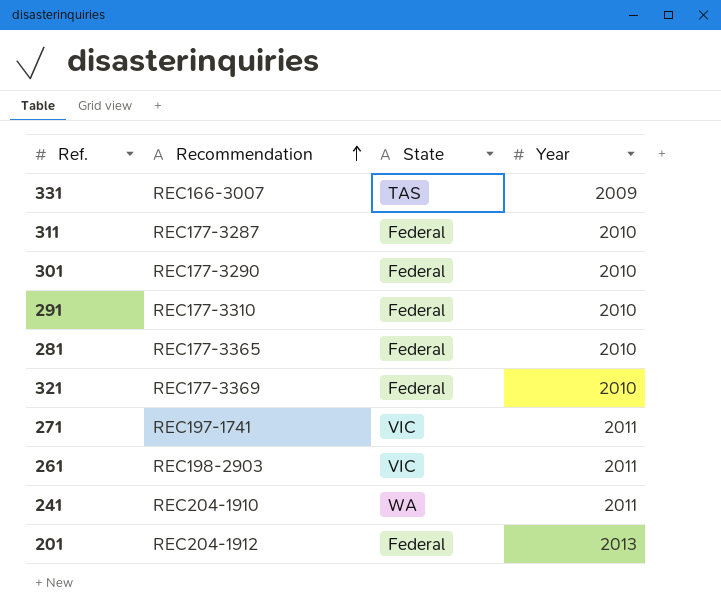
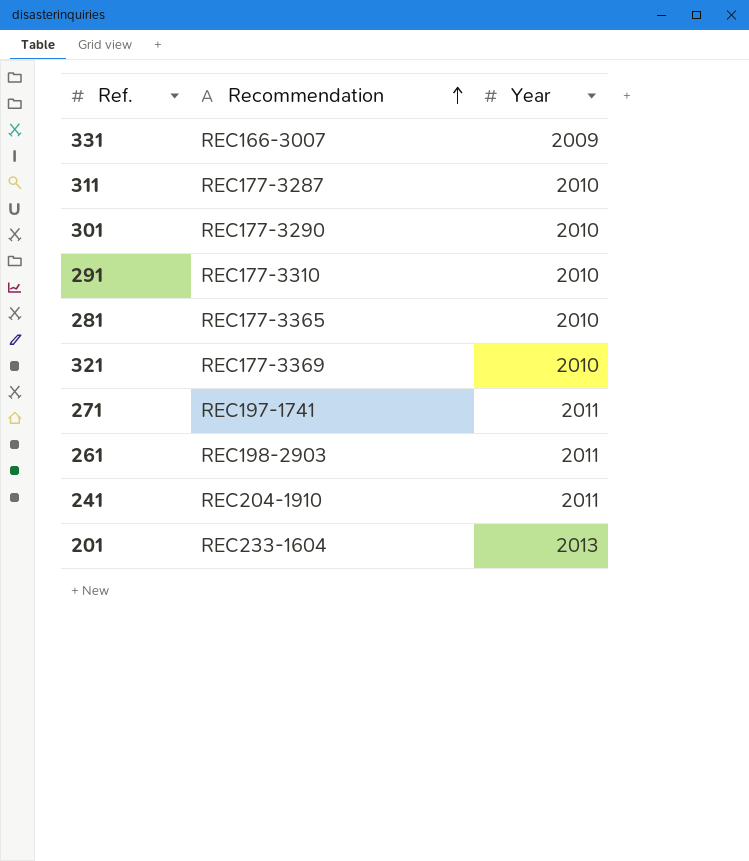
column State | position: 3 -> none
201 | Recommendation: REC204-1912 -> REC233-1604

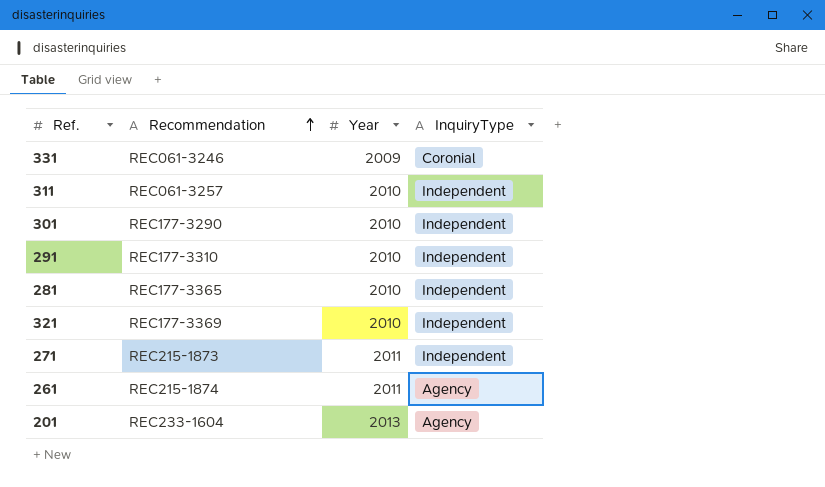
column InquiryType | position: none -> 4
row 241: REC204-1910 | 2011 -> none
331 | Recommendation: REC166-3007 -> REC061-3246
311 | Recommendation: REC177-3287 -> REC061-3257
271 | Recommendation: REC197-1741 -> REC215-1873
261 | Recommendation: REC198-2903 -> REC215-1874

